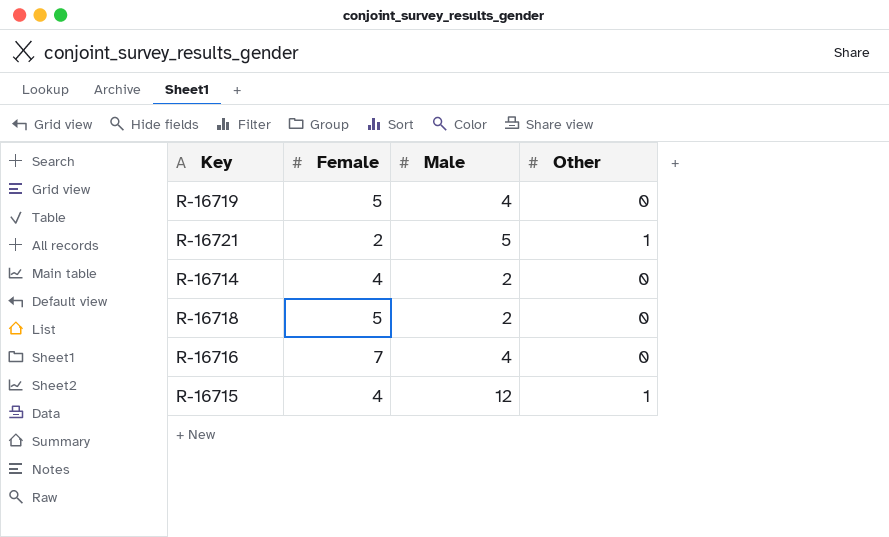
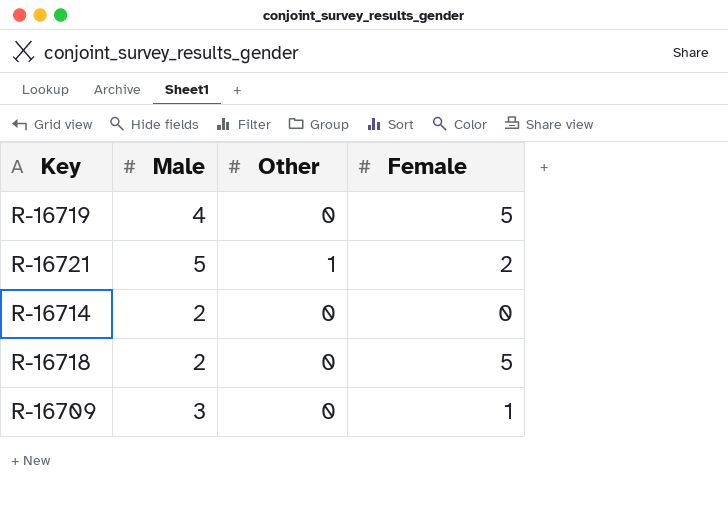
column Female | position: 2 -> 4
row R-16716: 7 | 4 | 0 -> none
row R-16715: 4 | 12 | 1 -> none
R-16714 | Female: 4 -> 0
row R-16709: none -> 3 | 0 | 1

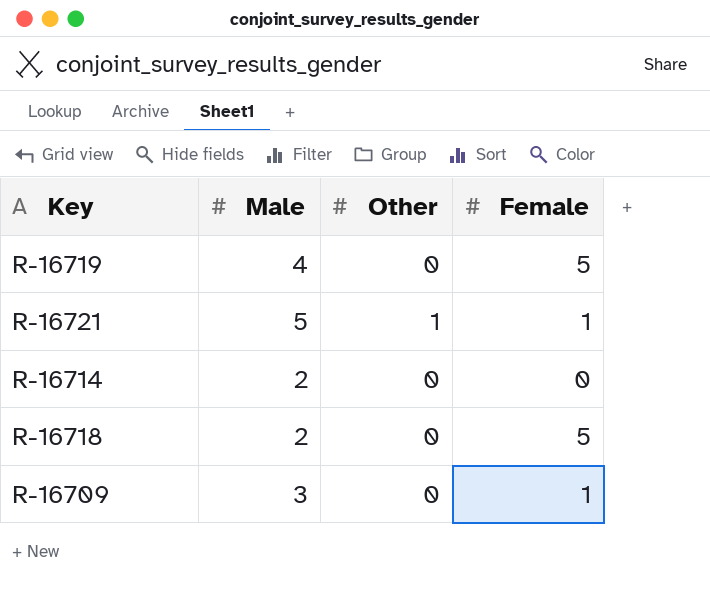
R-16721 | Female: 2 -> 1

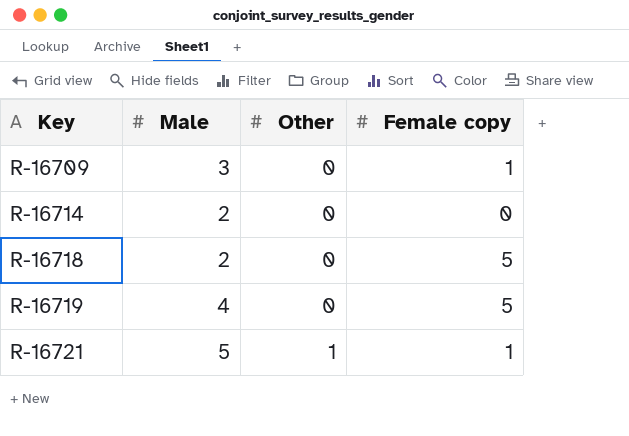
row order: none -> Key ascending
column name: Female -> Female copy

